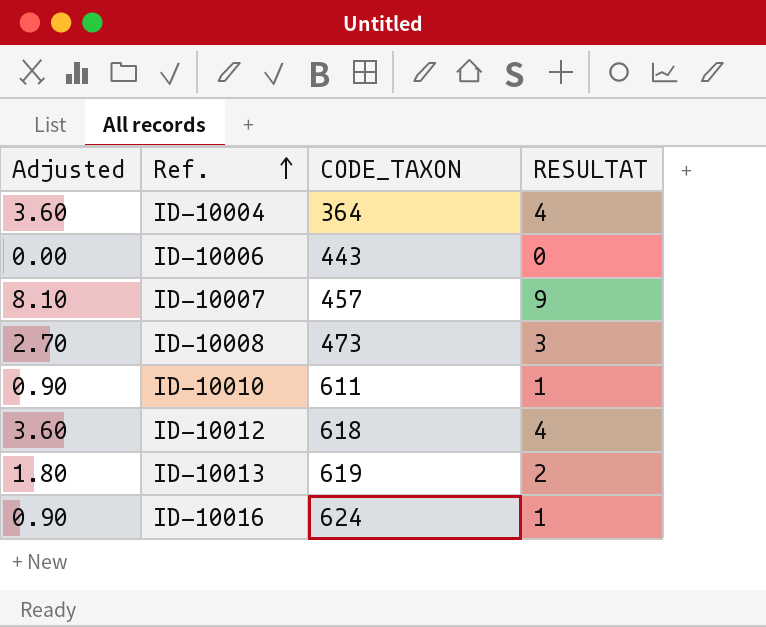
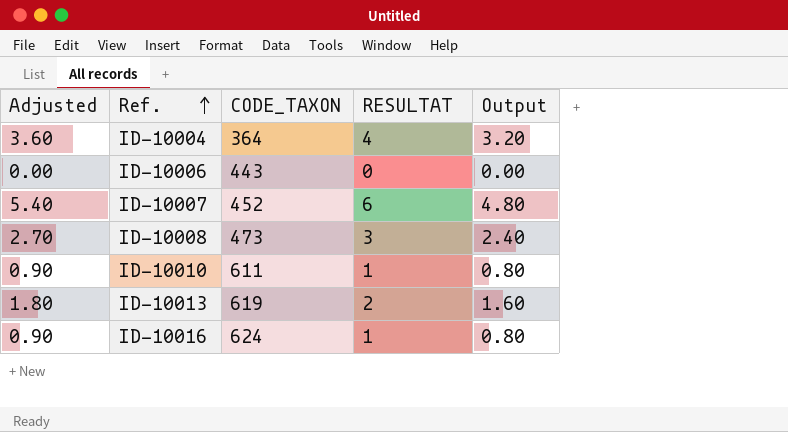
column Output | formula: none -> [RESULTAT] * 0.8
row ID-10012: 3.60 | 618 | 4 -> none
ID-10007 | Adjusted: 8.10 -> 5.40
ID-10007 | CODE_TAXON: 457 -> 452
ID-10007 | RESULTAT: 9 -> 6

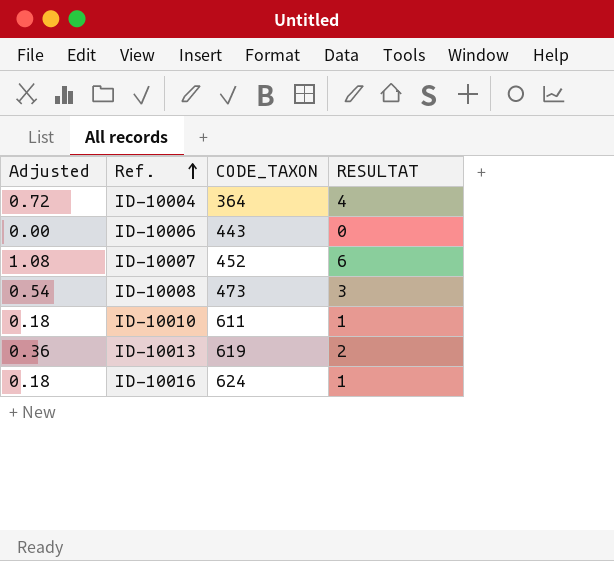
column Output | formula: [RESULTAT] * 0.8 -> none
column Adjusted | formula: [RESULTAT] * 0.9 -> [RESULTAT] * 0.18

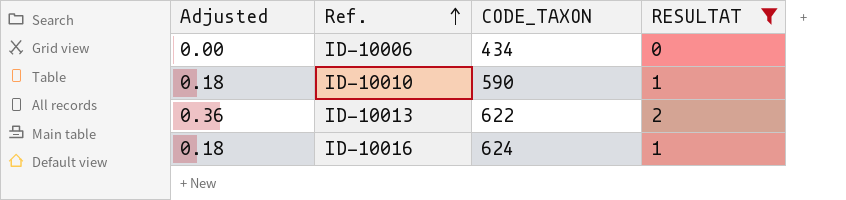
filter: none -> RESULTAT <= 2
ID-10006 | CODE_TAXON: 443 -> 434
ID-10010 | CODE_TAXON: 611 -> 590
ID-10013 | CODE_TAXON: 619 -> 622

